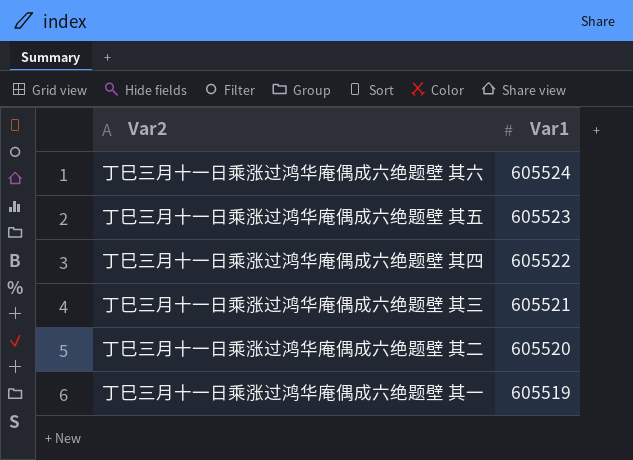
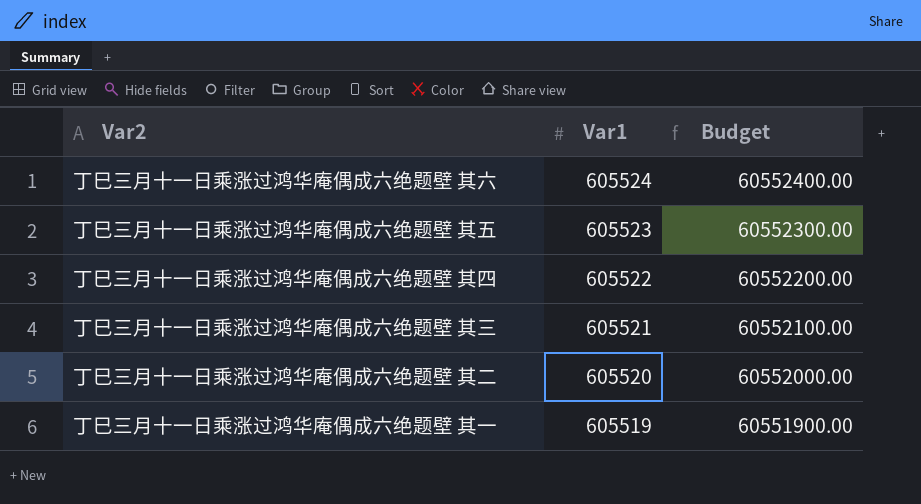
column Budget | formula: none -> [Var1] * 100

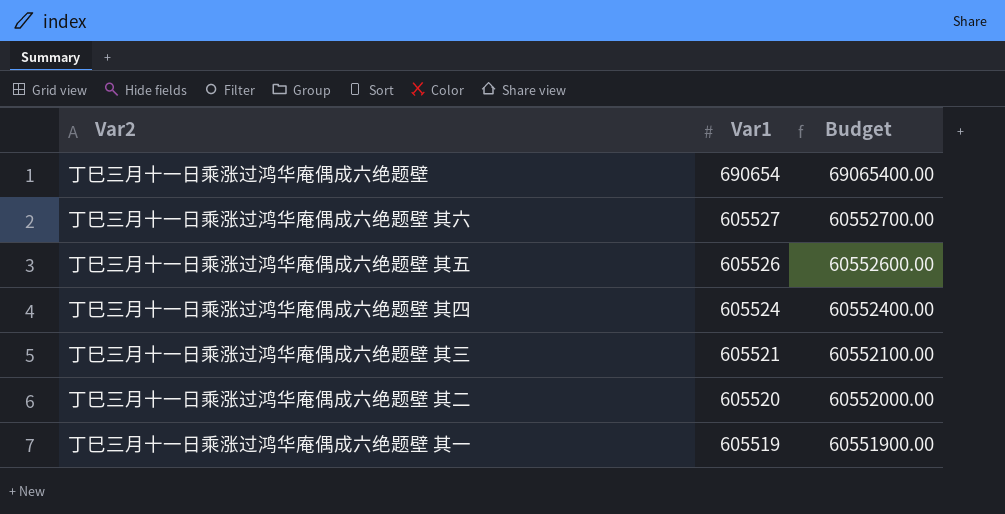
row 丁巳三月十一日乘涨过鸿华庵偶成六绝题壁: none -> 690654 | 69065400.00
丁巳三月十一日乘涨过鸿华庵偶成六绝题壁 其六 | Var1: 605524 -> 605527
丁巳三月十一日乘涨过鸿华庵偶成六绝题壁 其六 | Budget: 60552400.00 -> 60552700.00
丁巳三月十一日乘涨过鸿华庵偶成六绝题壁 其五 | Var1: 605523 -> 605526
丁巳三月十一日乘涨过鸿华庵偶成六绝题壁 其五 | Budget: 60552300.00 -> 60552600.00
丁巳三月十一日乘涨过鸿华庵偶成六绝题壁 其四 | Var1: 605522 -> 605524
丁巳三月十一日乘涨过鸿华庵偶成六绝题壁 其四 | Budget: 60552200.00 -> 60552400.00

